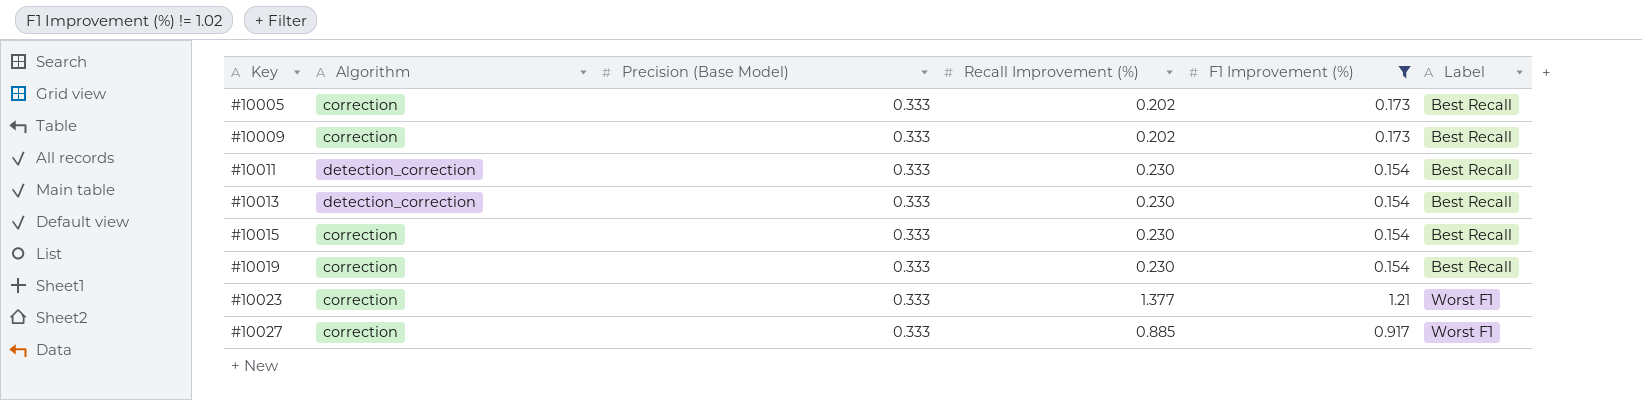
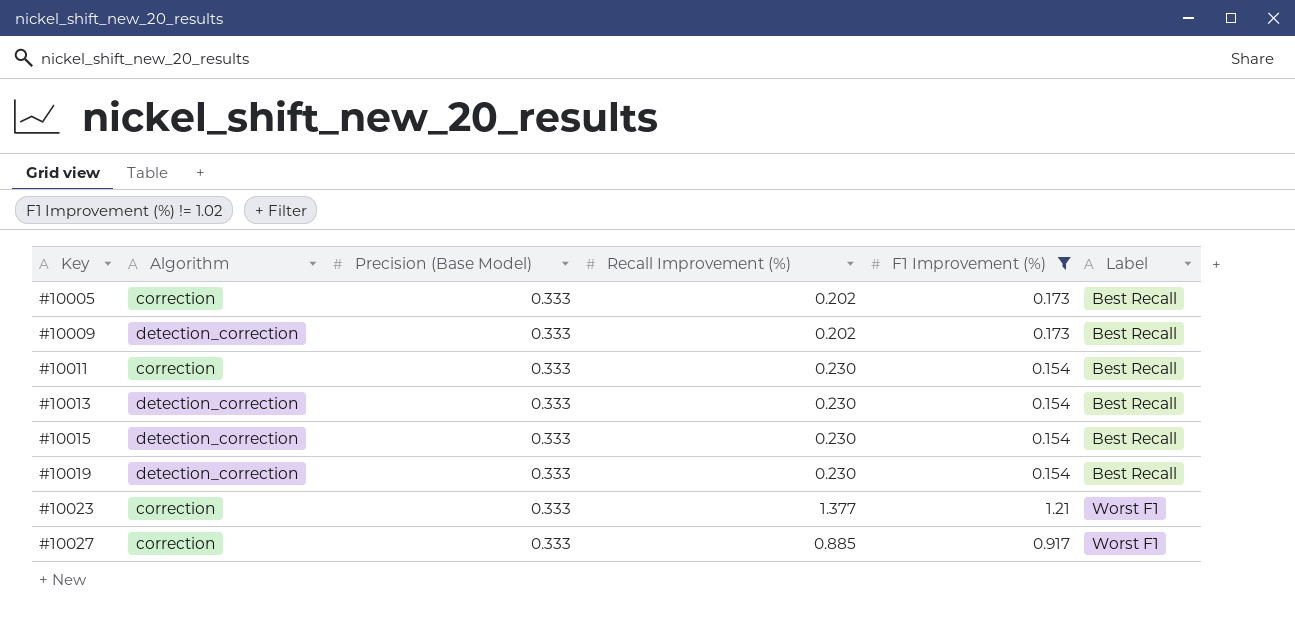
#10009 | Algorithm: correction -> detection_correction
#10011 | Algorithm: detection_correction -> correction
#10015 | Algorithm: correction -> detection_correction
#10019 | Algorithm: correction -> detection_correction

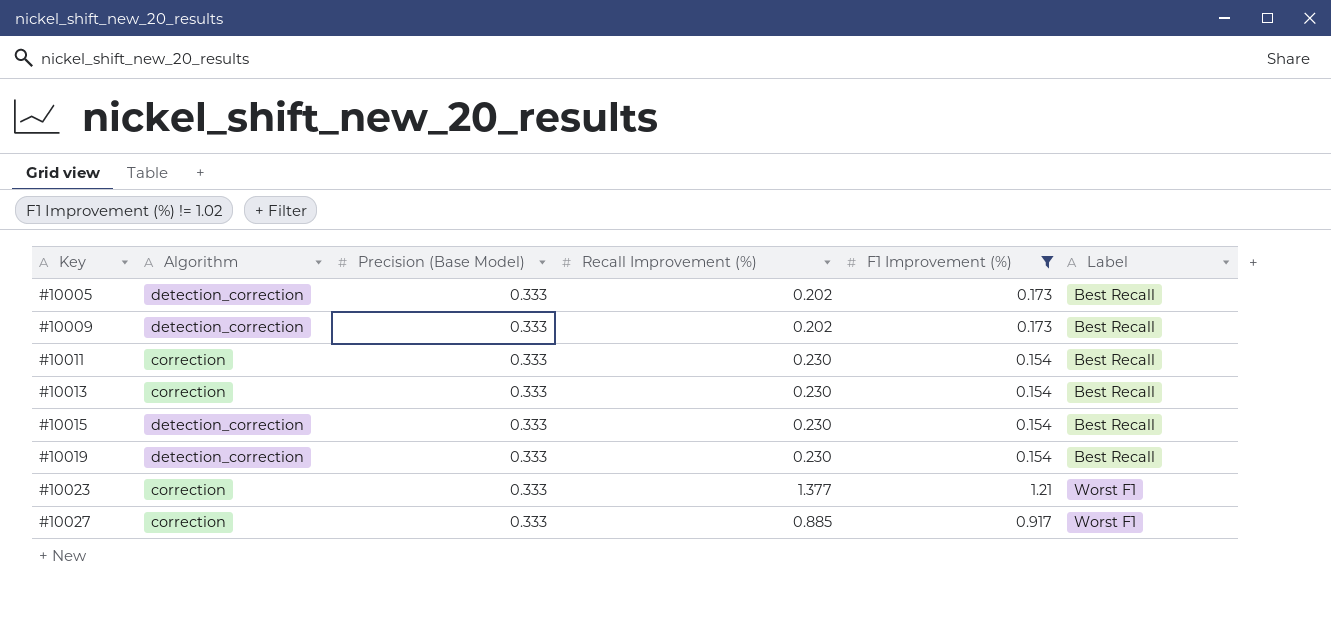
#10005 | Algorithm: correction -> detection_correction
#10013 | Algorithm: detection_correction -> correction

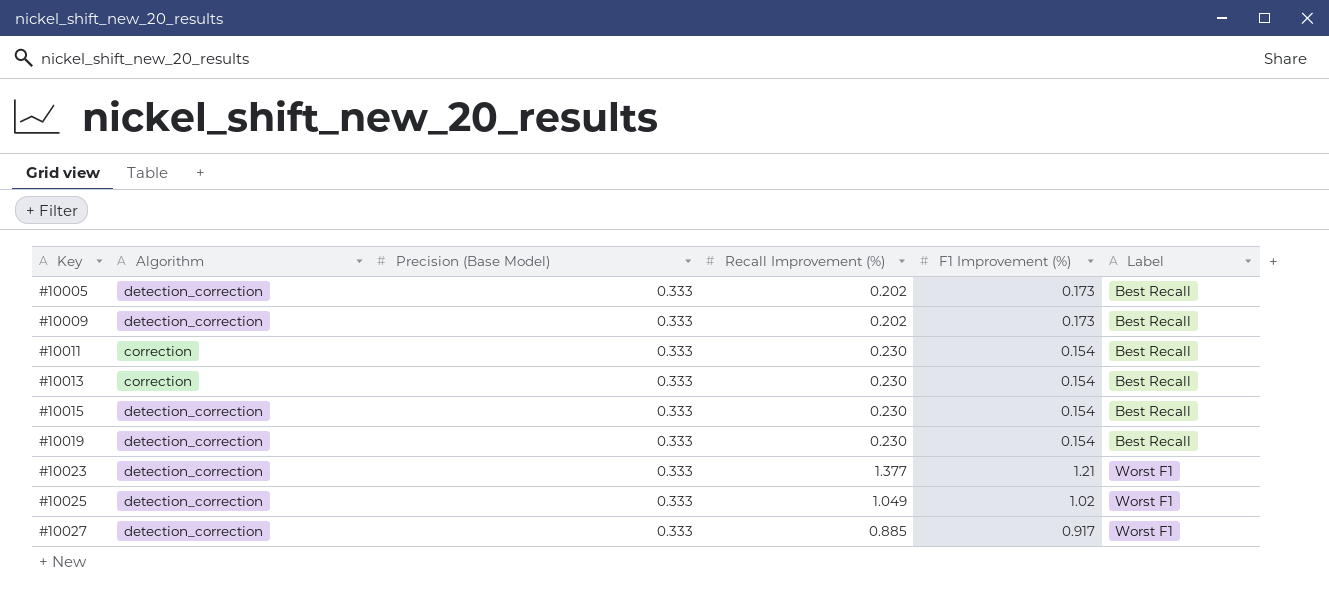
filter: F1 Improvement (%) != 1.02 -> none
#10023 | Algorithm: correction -> detection_correction
#10027 | Algorithm: correction -> detection_correction

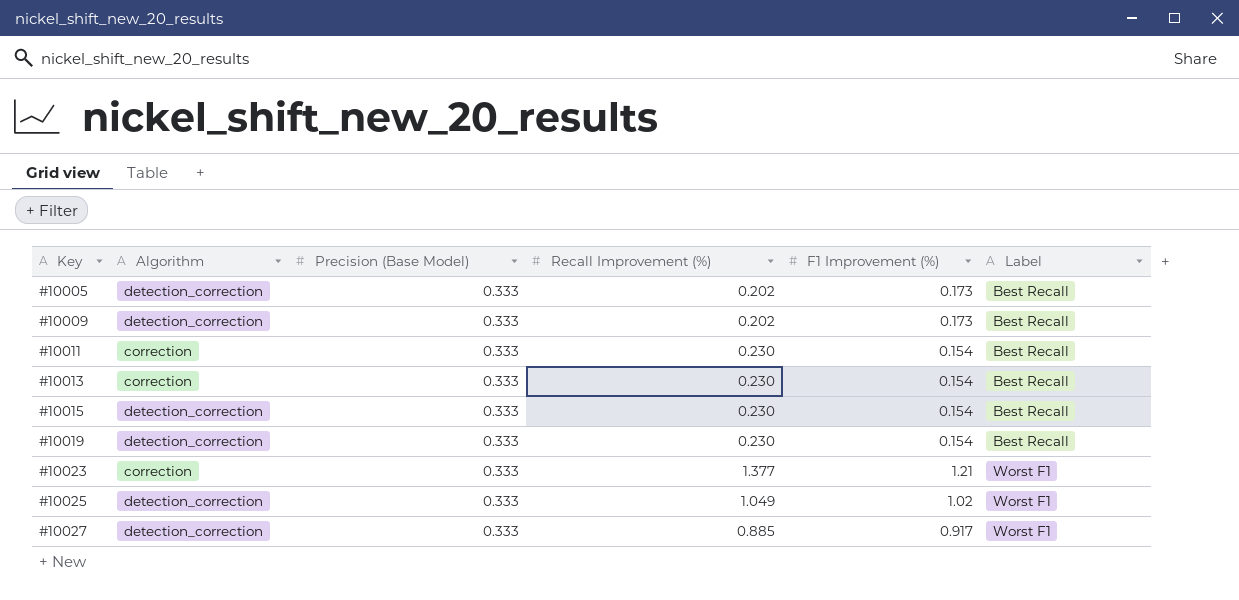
#10023 | Algorithm: detection_correction -> correction

